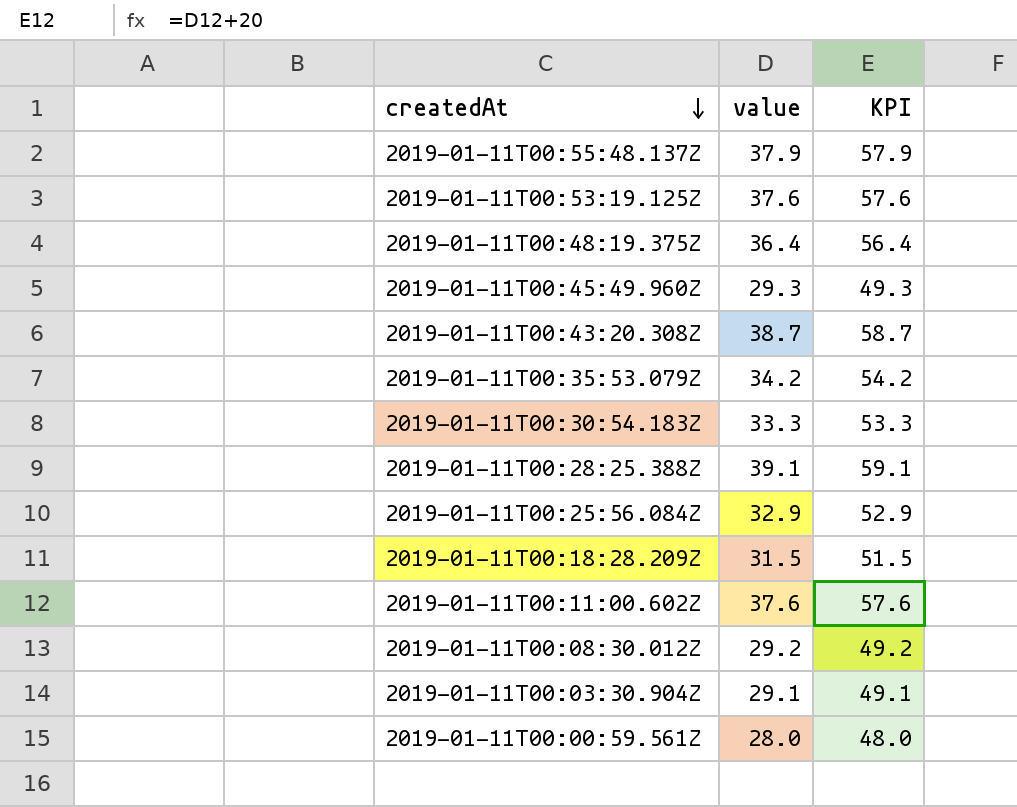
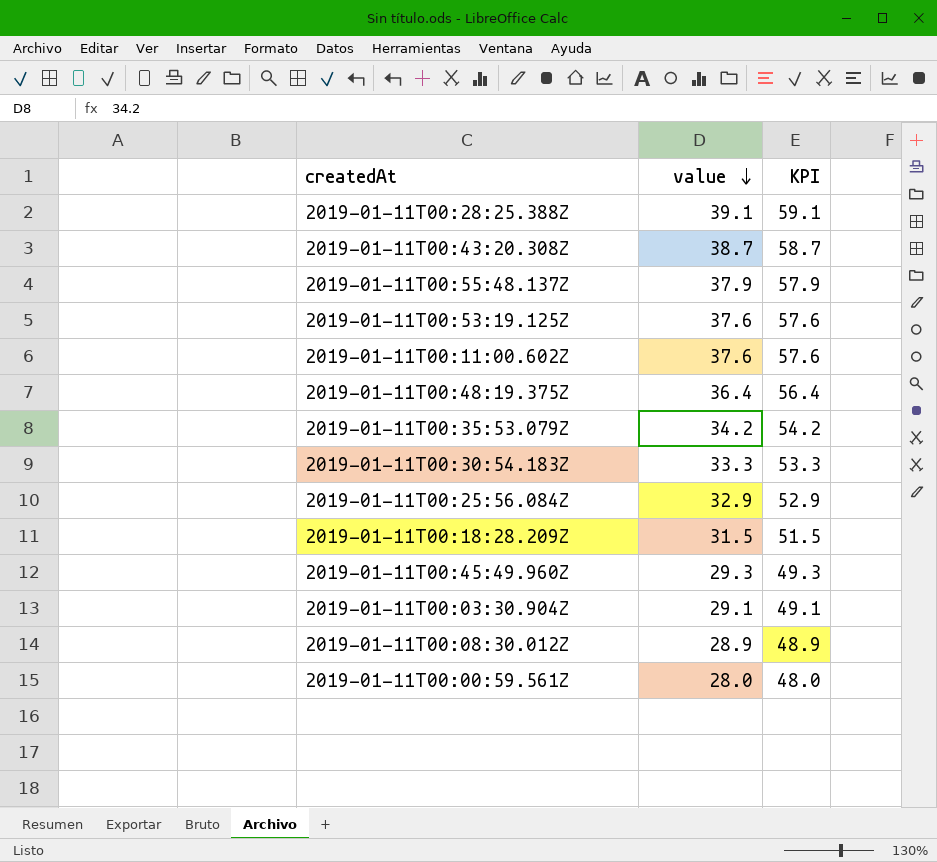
row order: createdAt descending -> value descending
2019-01-11T00:08:30.012Z | value: 29.2 -> 28.9
2019-01-11T00:08:30.012Z | KPI: 49.2 -> 48.9

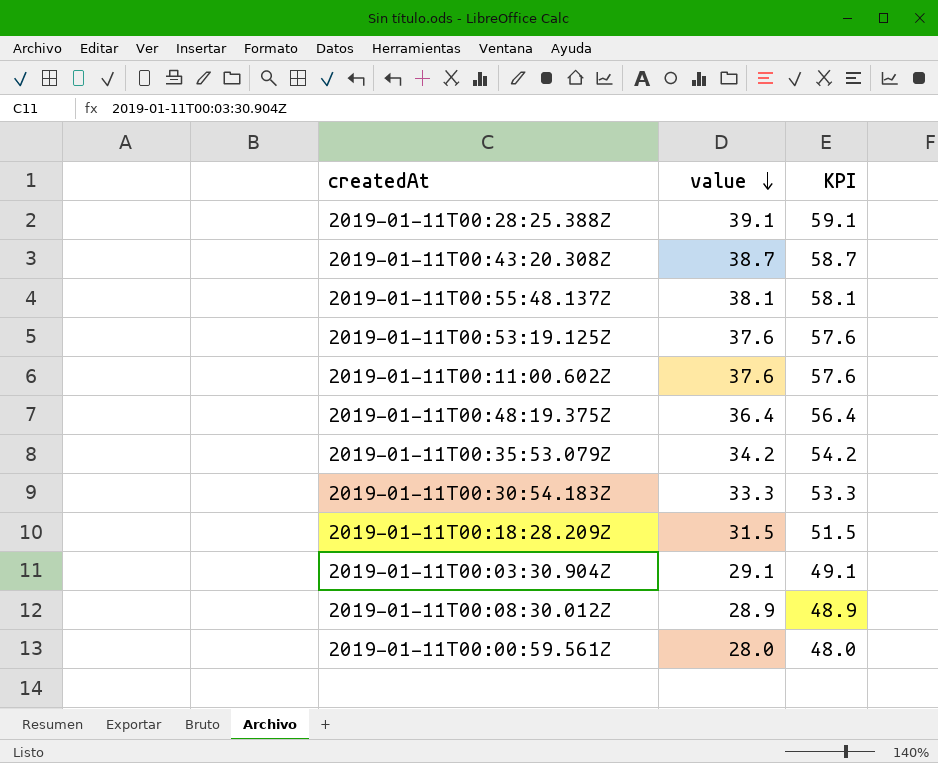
row 2019-01-11T00:25:56.084Z: 32.9 | 52.9 -> none
row 2019-01-11T00:45:49.960Z: 29.3 | 49.3 -> none
2019-01-11T00:55:48.137Z | value: 37.9 -> 38.1
2019-01-11T00:55:48.137Z | KPI: 57.9 -> 58.1

